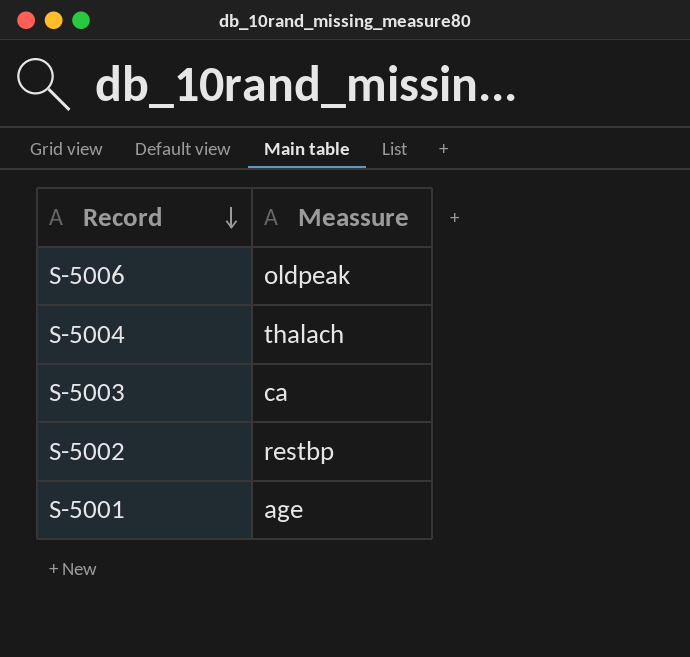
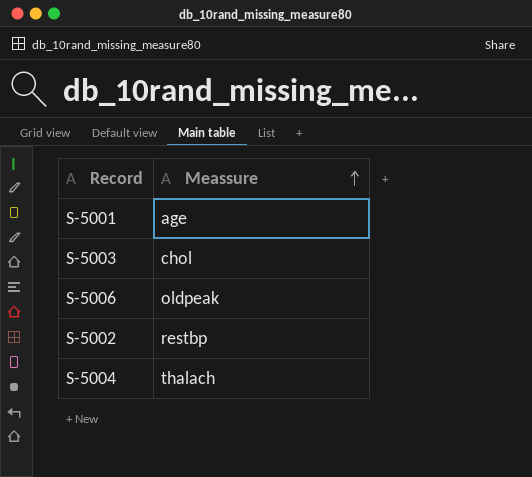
row order: Record descending -> Meassure ascending
S-5003 | Meassure: ca -> chol

